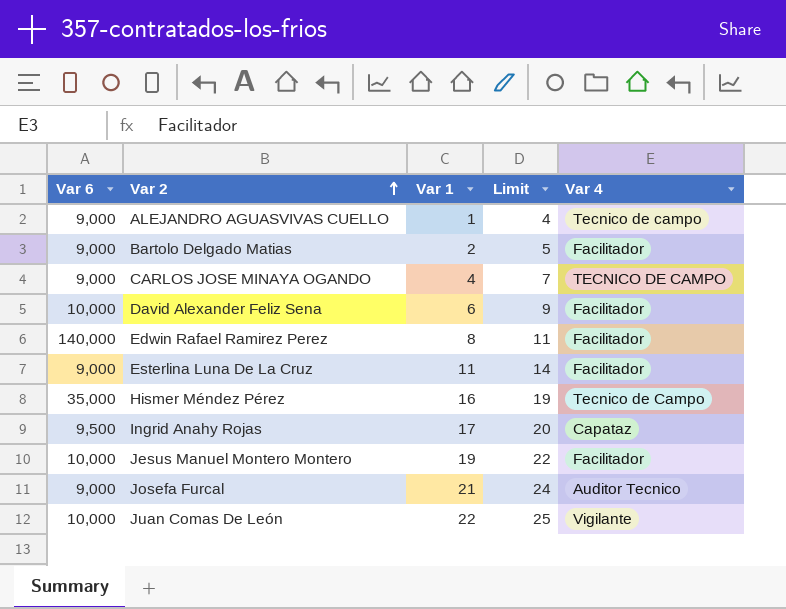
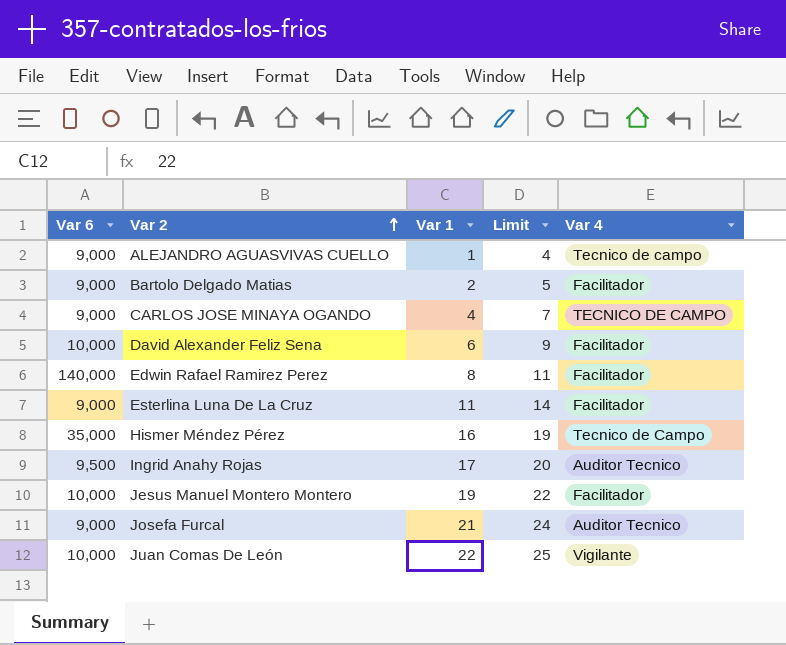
Ingrid Anahy Rojas | Var 4: Capataz -> Auditor Tecnico

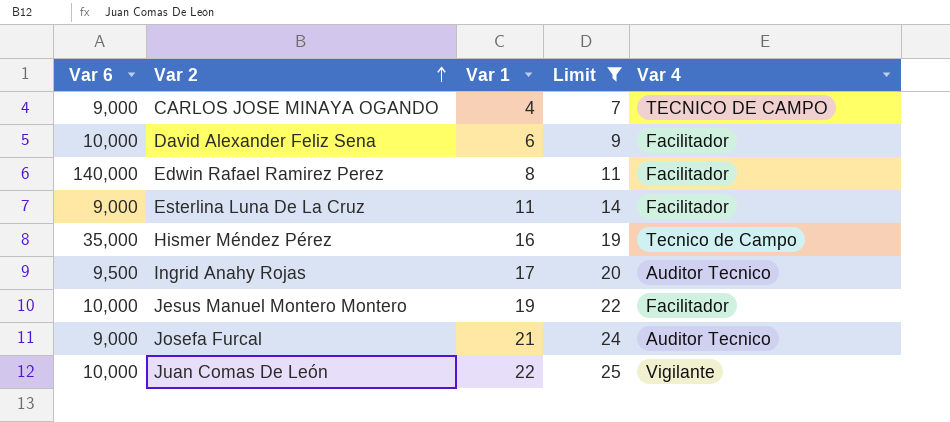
filter: none -> Limit >= 7

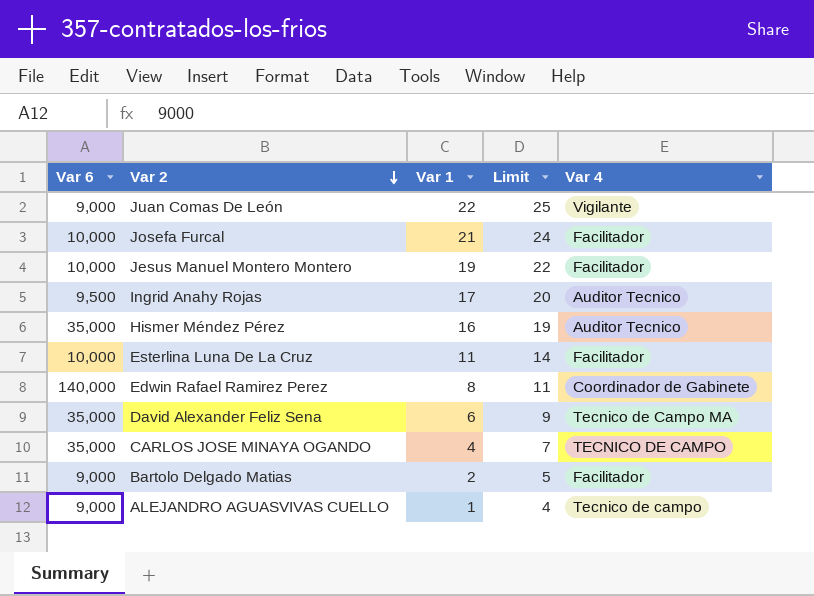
filter: Limit >= 7 -> none
row order: Var 2 ascending -> Var 2 descending
Juan Comas De León | Var 6: 10,000 -> 9,000
Josefa Furcal | Var 6: 9,000 -> 10,000
Josefa Furcal | Var 4: Auditor Tecnico -> Facilitador
Hismer Méndez Pérez | Var 4: Tecnico de Campo -> Auditor Tecnico
Esterlina Luna De La Cruz | Var 6: 9,000 -> 10,000
Edwin Rafael Ramirez Perez | Var 4: Facilitador -> Coordinador de Gabinete
David Alexander Feliz Sena | Var 6: 10,000 -> 35,000
David Alexander Feliz Sena | Var 4: Facilitador -> Tecnico de Campo MA
CARLOS JOSE MINAYA OGANDO | Var 6: 9,000 -> 35,000

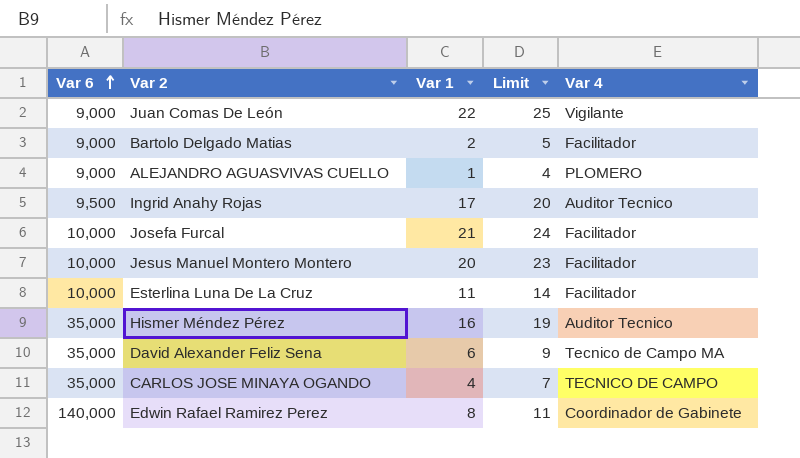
row order: Var 2 descending -> Var 6 ascending
ALEJANDRO AGUASVIVAS CUELLO | Var 4: Tecnico de campo -> PLOMERO
Jesus Manuel Montero Montero | Var 1: 19 -> 20
Jesus Manuel Montero Montero | Limit: 22 -> 23

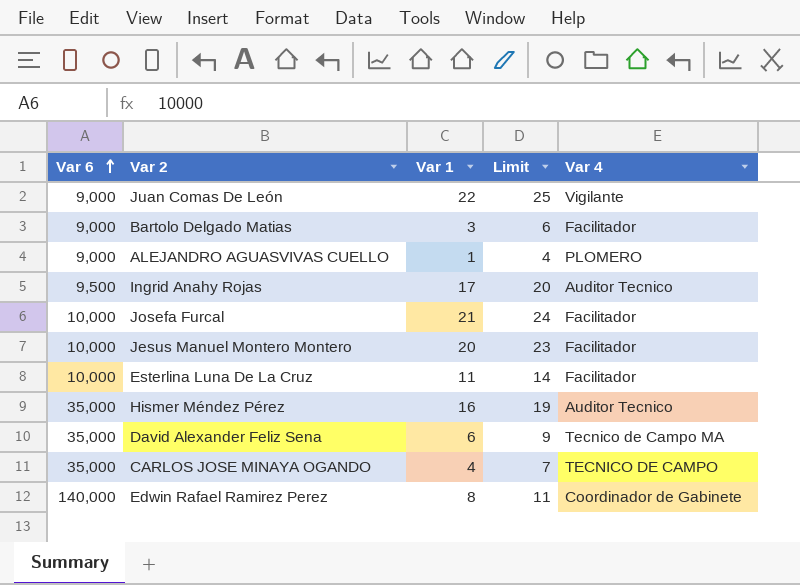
Bartolo Delgado Matias | Var 1: 2 -> 3
Bartolo Delgado Matias | Limit: 5 -> 6

